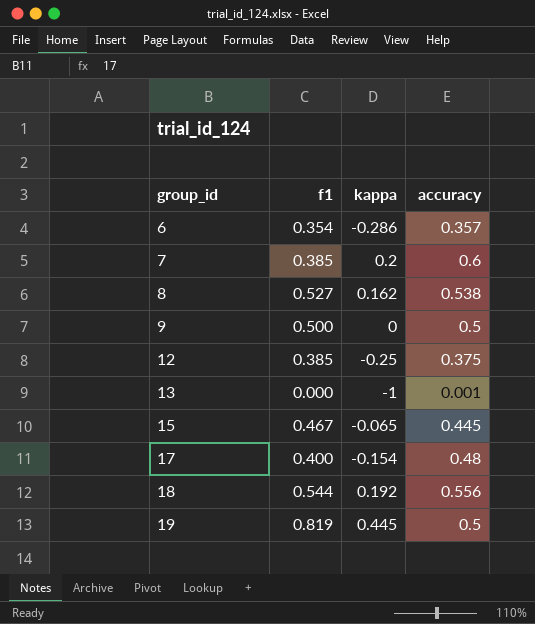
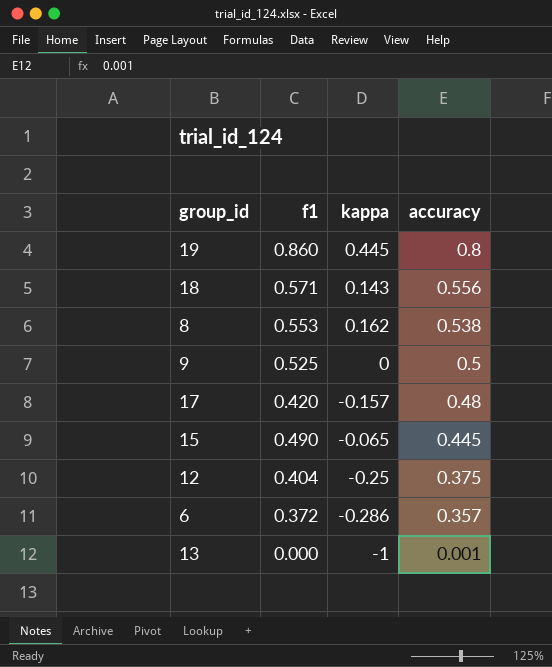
row order: group_id ascending -> accuracy descending
row 7: 0.385 | 0.2 | 0.6 -> none
19 | f1: 0.819 -> 0.860
19 | accuracy: 0.5 -> 0.8
18 | f1: 0.544 -> 0.571
18 | kappa: 0.192 -> 0.143
8 | f1: 0.527 -> 0.553
9 | f1: 0.500 -> 0.525
17 | f1: 0.400 -> 0.420
17 | kappa: -0.154 -> -0.157
15 | f1: 0.467 -> 0.490
12 | f1: 0.385 -> 0.404
6 | f1: 0.354 -> 0.372

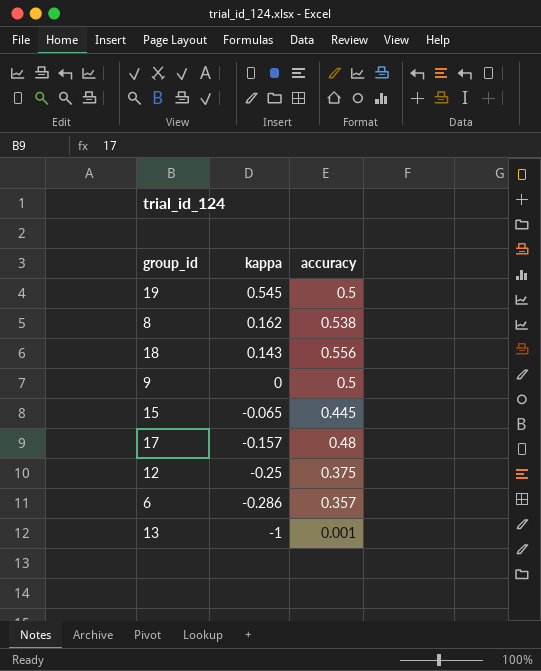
row order: accuracy descending -> kappa descending
column f1 | position: 2 -> none
19 | kappa: 0.445 -> 0.545
19 | accuracy: 0.8 -> 0.5

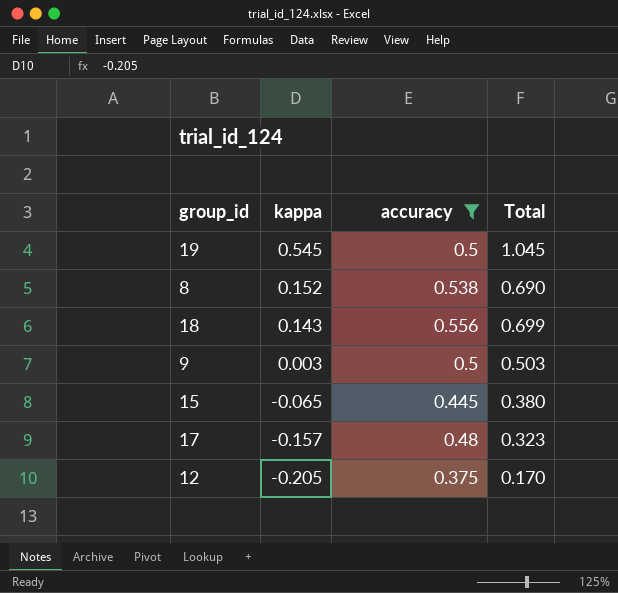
filter: none -> accuracy >= 0.375
column Total | formula: none -> [kappa] + [accuracy]
8 | kappa: 0.162 -> 0.152
9 | kappa: 0 -> 0.003
12 | kappa: -0.25 -> -0.205

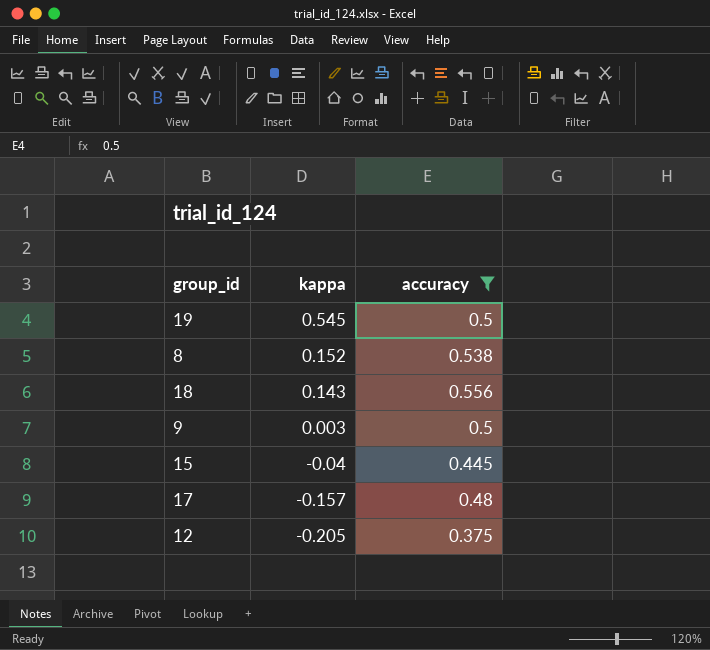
column Total | formula: [kappa] + [accuracy] -> none
15 | kappa: -0.065 -> -0.04

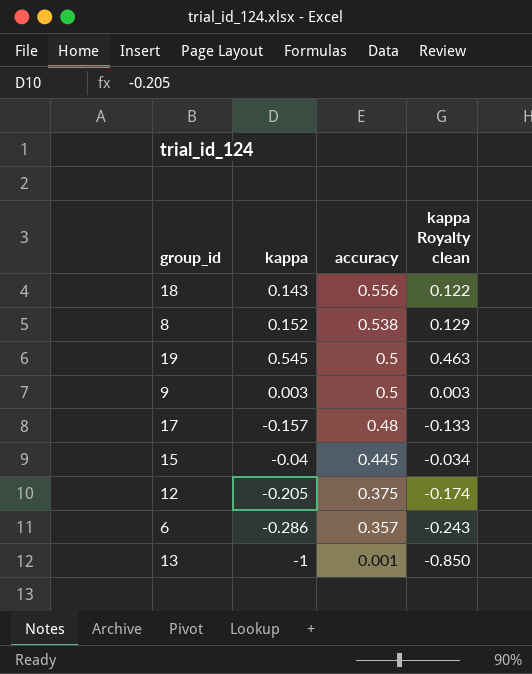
filter: accuracy >= 0.375 -> none
row order: kappa descending -> accuracy descending
column kappa Royalty clean | formula: none -> [kappa] * 0.85

